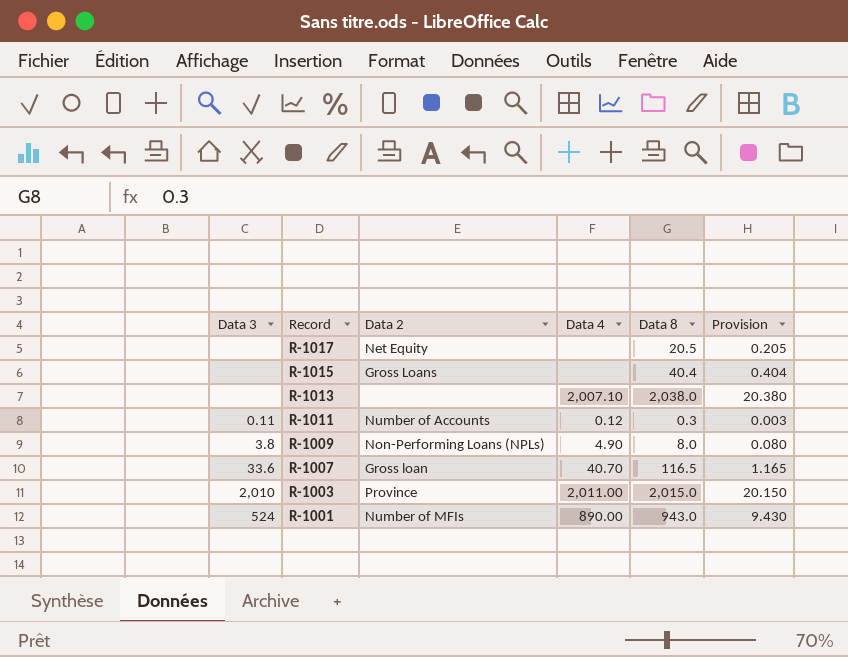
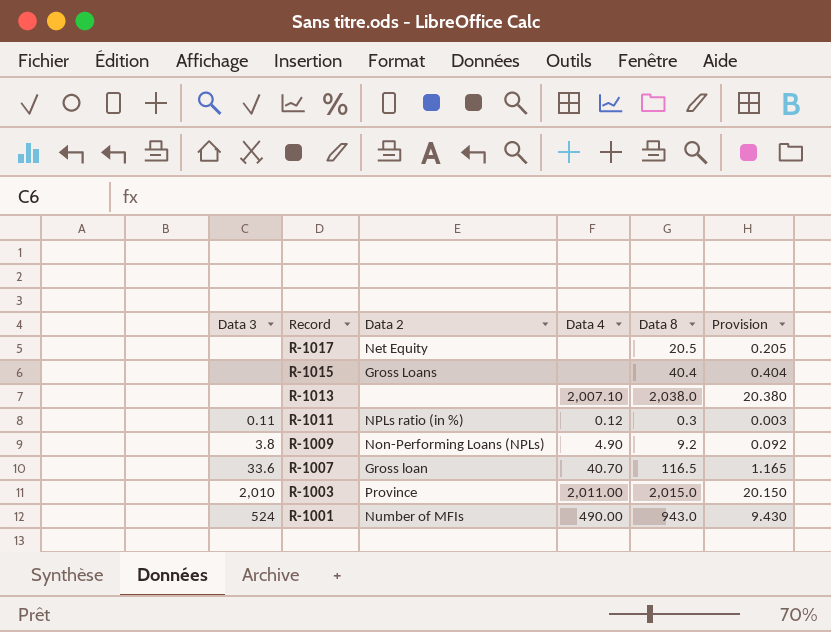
R-1011 | Data 2: Number of Accounts -> NPLs ratio (in %)
R-1009 | Data 8: 8.0 -> 9.2
R-1009 | Provision: 0.080 -> 0.092
R-1001 | Data 4: 890.00 -> 490.00

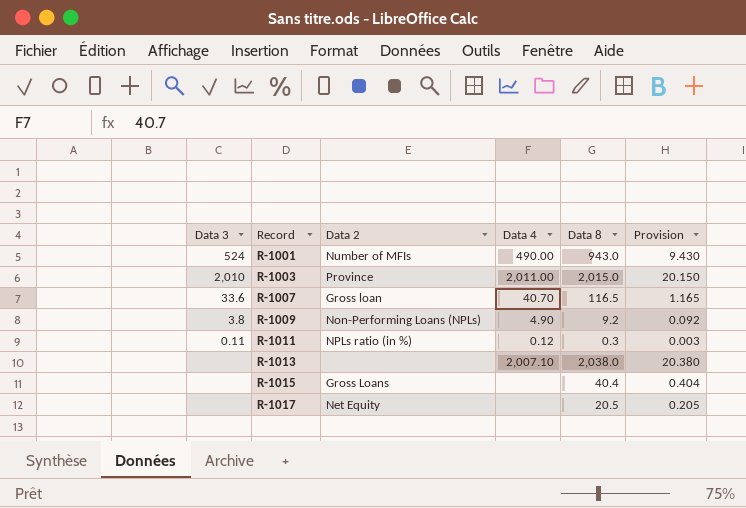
row order: Record descending -> Record ascending

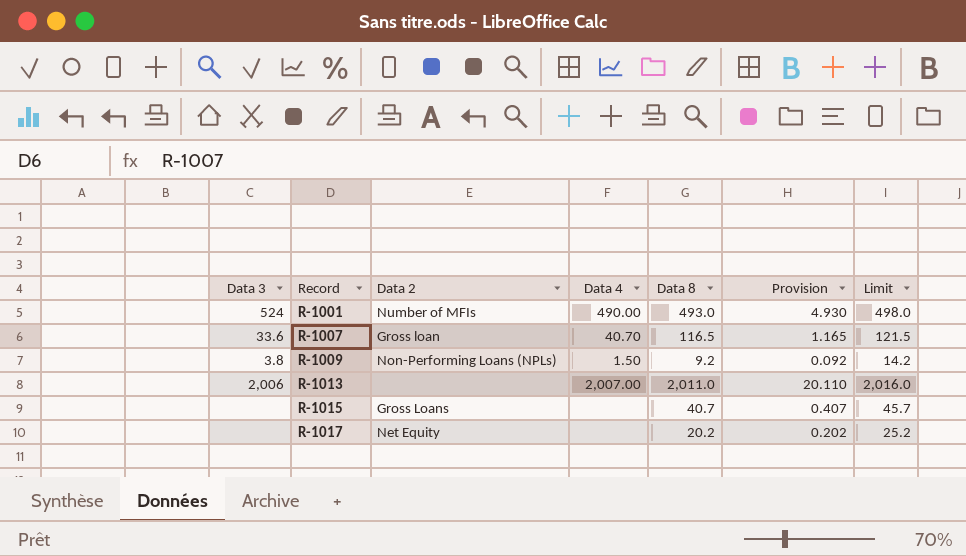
column Limit | formula: none -> [Data 8] + 5
row R-1003: 2,010 | Province | 2,011.00 | 2,015.0 | 20.150 -> none
row R-1011: 0.11 | NPLs ratio (in %) | 0.12 | 0.3 | 0.003 -> none
R-1001 | Data 8: 943.0 -> 493.0
R-1001 | Provision: 9.430 -> 4.930
R-1009 | Data 4: 4.90 -> 1.50
R-1013 | Data 3: none -> 2,006
R-1013 | Data 4: 2,007.10 -> 2,007.00
R-1013 | Data 8: 2,038.0 -> 2,011.0
R-1013 | Provision: 20.380 -> 20.110
R-1015 | Data 8: 40.4 -> 40.7
R-1015 | Provision: 0.404 -> 0.407
R-1017 | Data 8: 20.5 -> 20.2
R-1017 | Provision: 0.205 -> 0.202

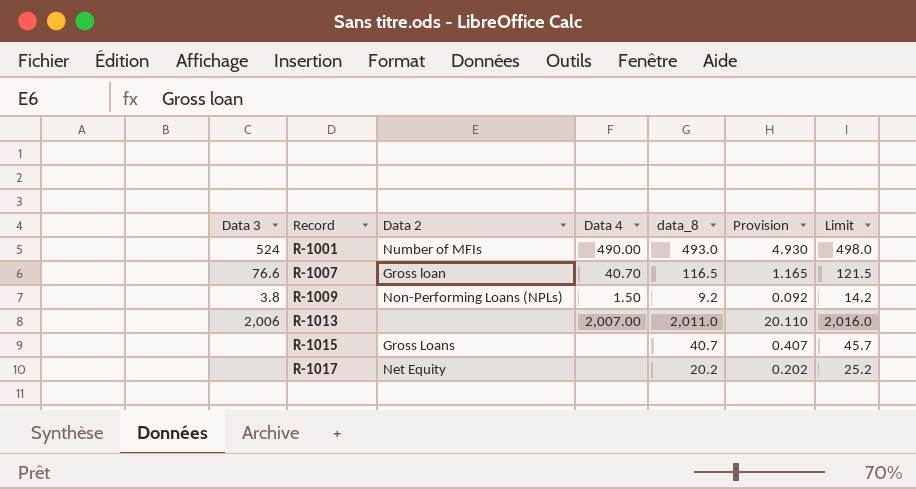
column name: Data 8 -> data_8
R-1007 | Data 3: 33.6 -> 76.6

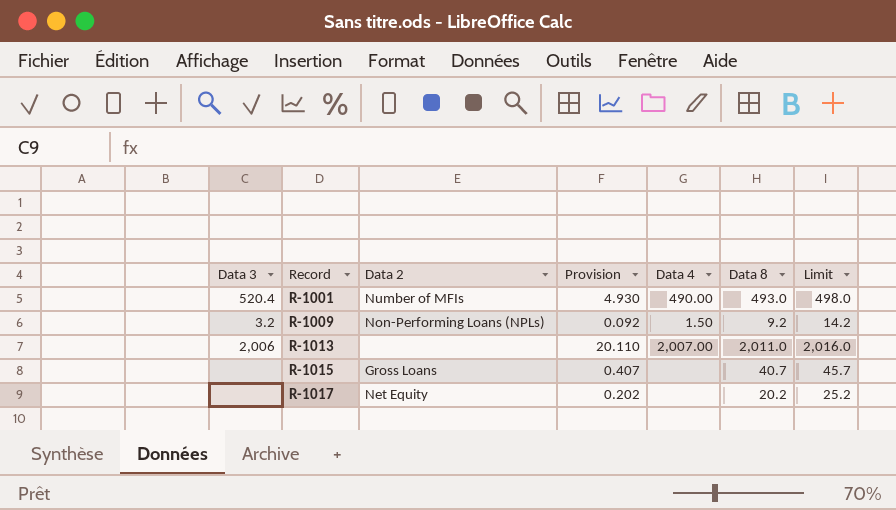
column Provision | position: 6 -> 4
column name: data_8 -> Data 8
row R-1007: 76.6 | Gross loan | 40.70 | 116.5 | 1.165 | 121.5 -> none
R-1001 | Data 3: 524 -> 520.4
R-1009 | Data 3: 3.8 -> 3.2

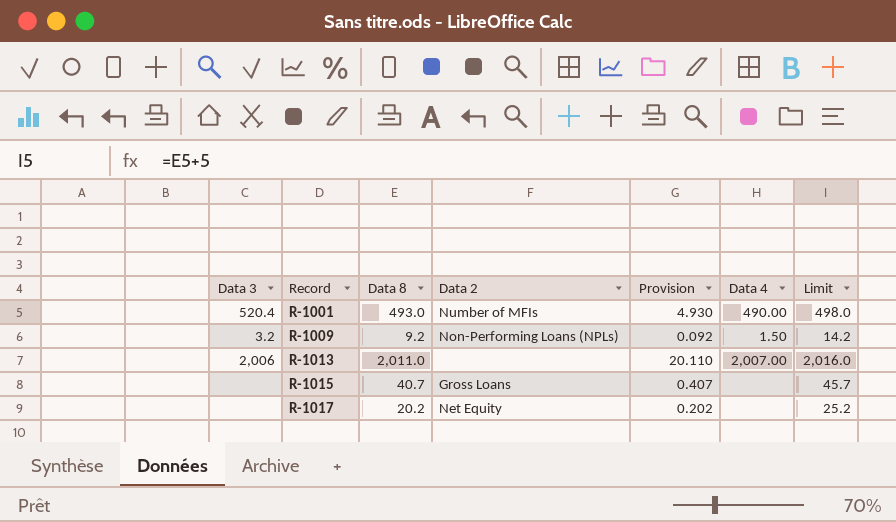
column Data 8 | position: 6 -> 3

